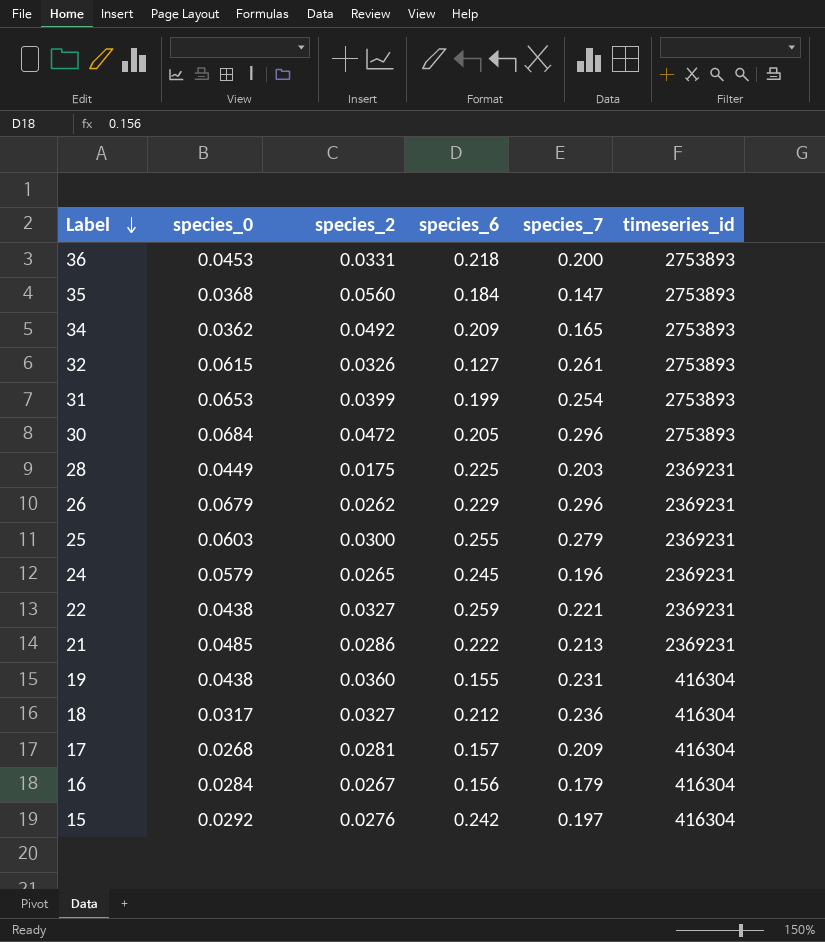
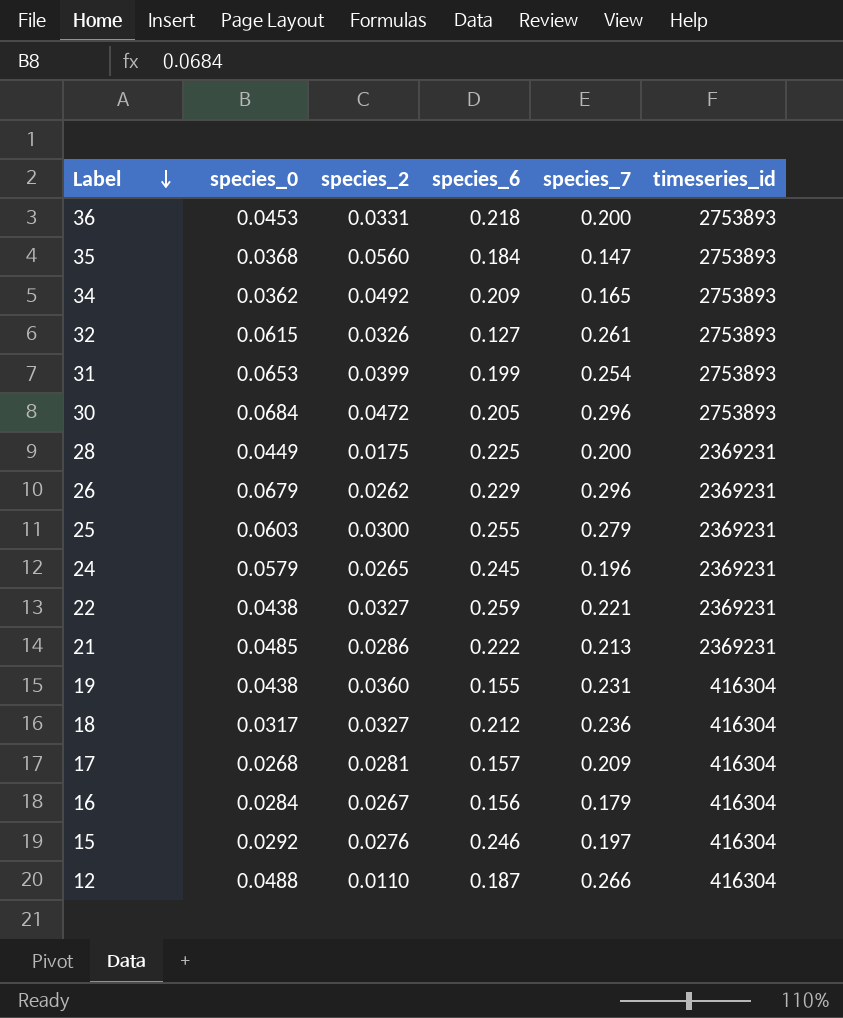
28 | species_7: 0.203 -> 0.200
15 | species_6: 0.242 -> 0.246
row 12: none -> 0.0488 | 0.0110 | 0.187 | 0.266 | 416304

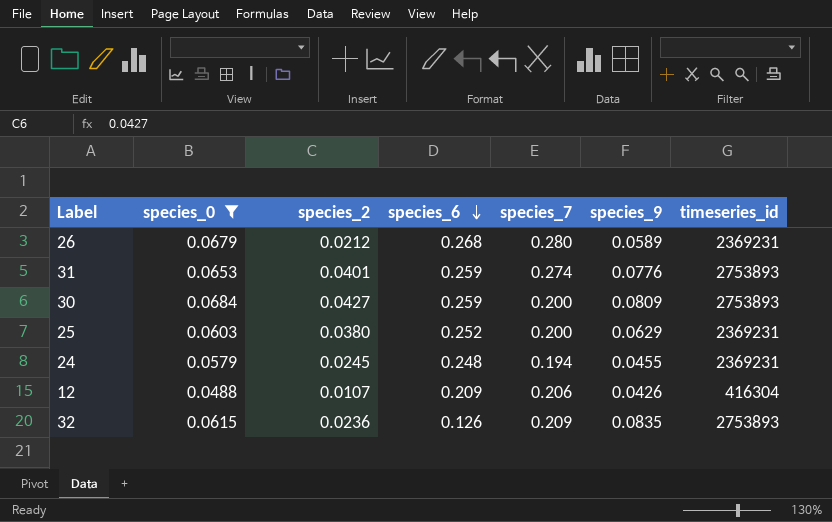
filter: none -> species_0 >= 0.0488
row order: Label descending -> species_6 descending
column species_9 | position: none -> 6
26 | species_2: 0.0262 -> 0.0212
26 | species_6: 0.229 -> 0.268
26 | species_7: 0.296 -> 0.280
31 | species_2: 0.0399 -> 0.0401
31 | species_6: 0.199 -> 0.259
31 | species_7: 0.254 -> 0.274
30 | species_2: 0.0472 -> 0.0427
30 | species_6: 0.205 -> 0.259
30 | species_7: 0.296 -> 0.200
25 | species_2: 0.0300 -> 0.0380
25 | species_6: 0.255 -> 0.252
25 | species_7: 0.279 -> 0.200
24 | species_2: 0.0265 -> 0.0245
24 | species_6: 0.245 -> 0.248
24 | species_7: 0.196 -> 0.194
12 | species_2: 0.0110 -> 0.0107
12 | species_6: 0.187 -> 0.209
12 | species_7: 0.266 -> 0.206
32 | species_2: 0.0326 -> 0.0236
32 | species_6: 0.127 -> 0.126
32 | species_7: 0.261 -> 0.209

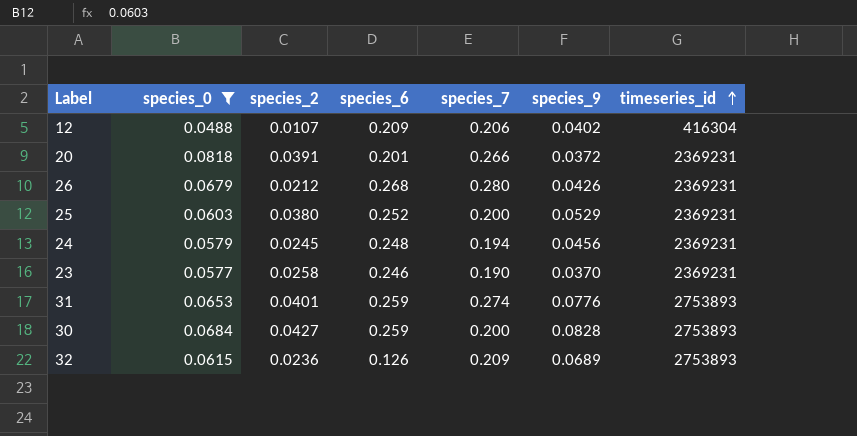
row order: species_6 descending -> timeseries_id ascending
12 | species_9: 0.0426 -> 0.0402
row 20: none -> 0.0818 | 0.0391 | 0.201 | 0.266 | 0.0372 | 2369231
26 | species_9: 0.0589 -> 0.0426
25 | species_9: 0.0629 -> 0.0529
24 | species_9: 0.0455 -> 0.0456
row 23: none -> 0.0577 | 0.0258 | 0.246 | 0.190 | 0.0370 | 2369231
30 | species_9: 0.0809 -> 0.0828
32 | species_9: 0.0835 -> 0.0689

